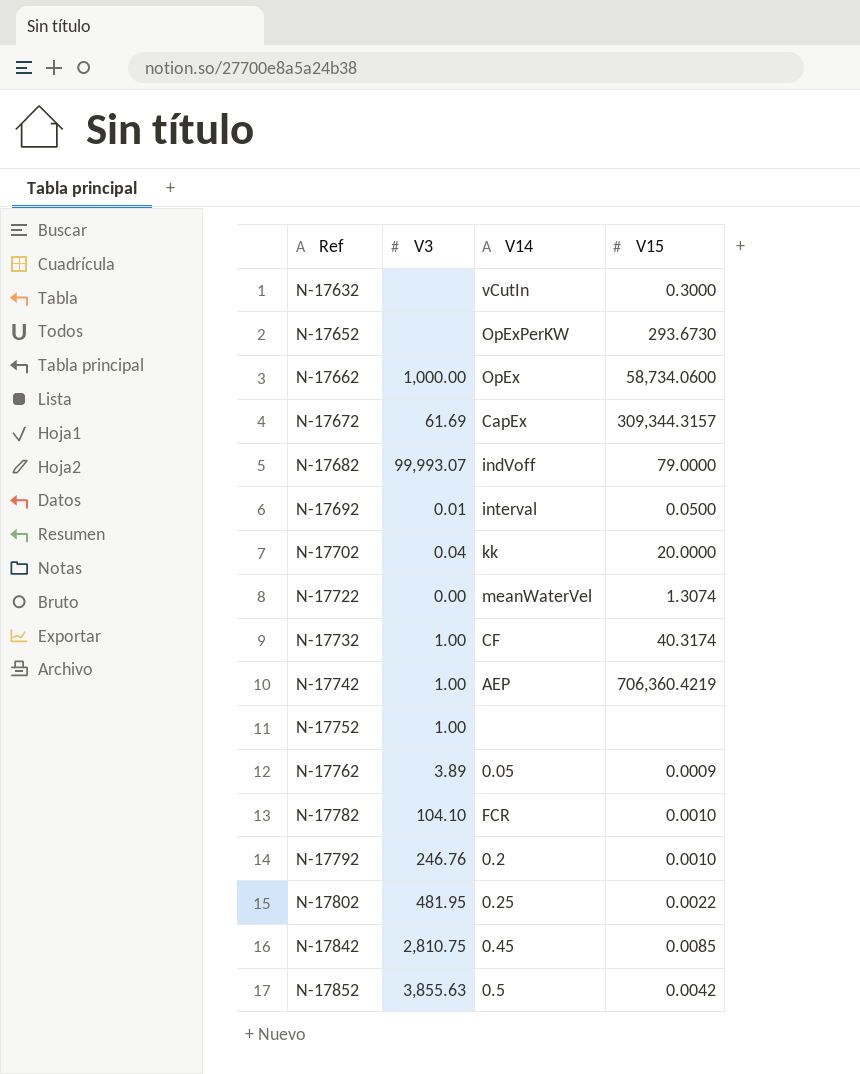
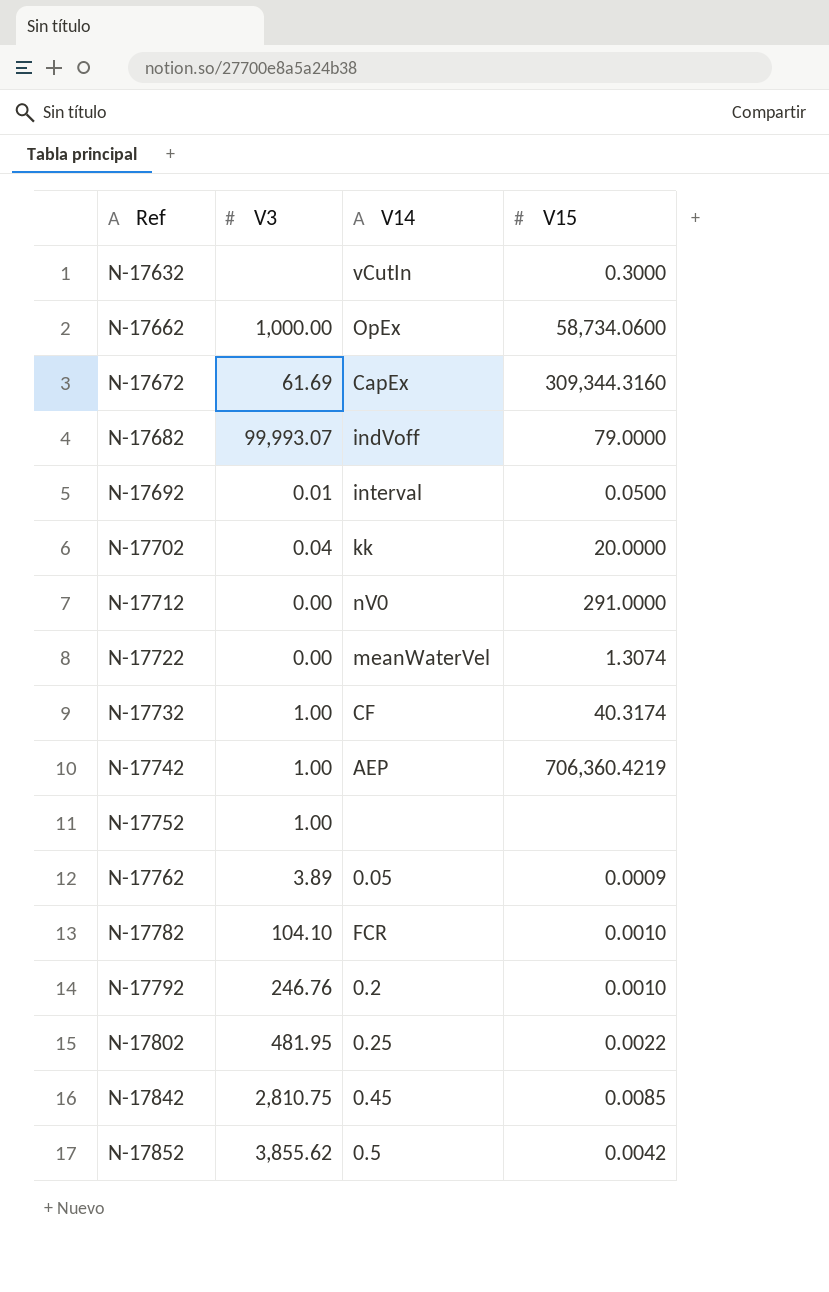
row N-17652: none | OpExPerKW | 293.6730 -> none
N-17672 | V15: 309,344.3157 -> 309,344.3160
row N-17712: none -> 0.00 | nV0 | 291.0000
N-17852 | V3: 3,855.63 -> 3,855.62

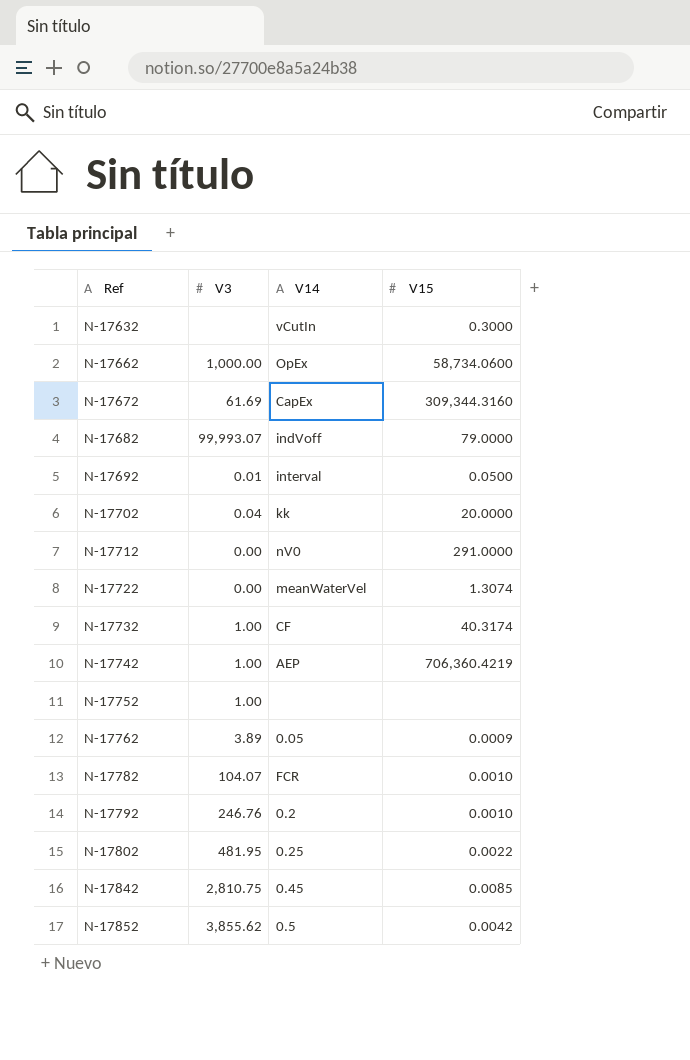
N-17782 | V3: 104.10 -> 104.07

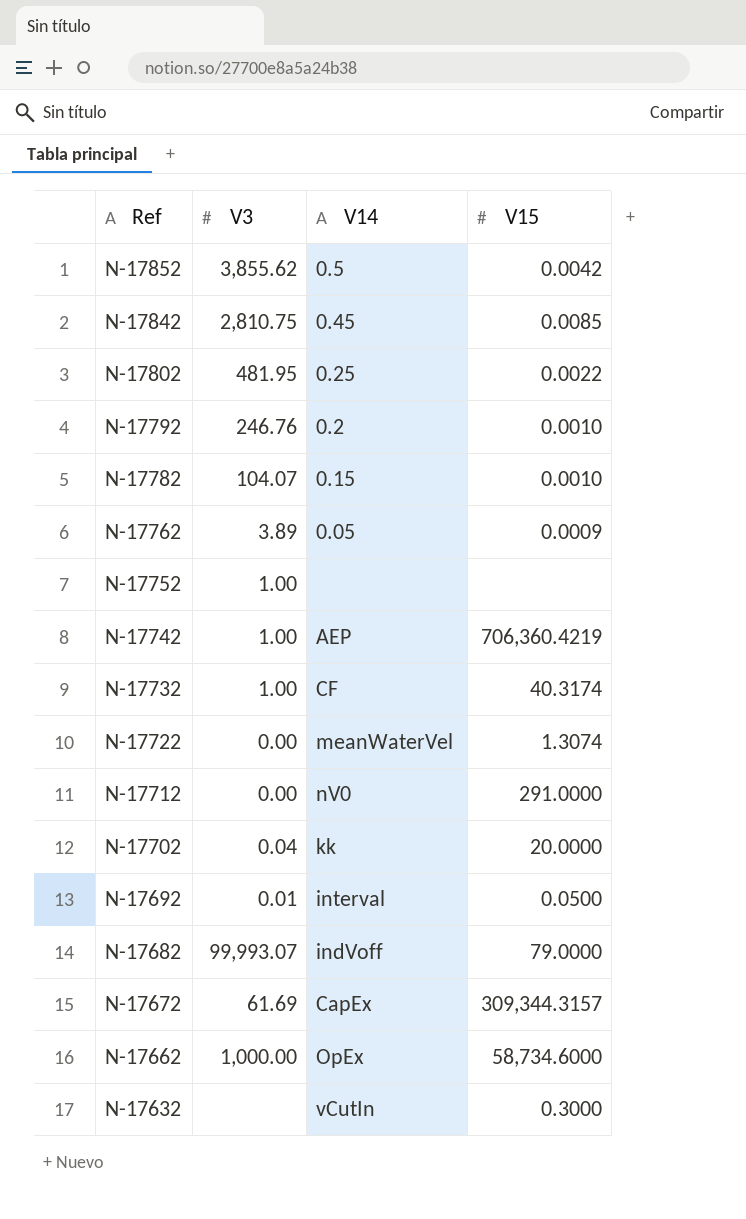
row order: Ref ascending -> Ref descending
N-17782 | V14: FCR -> 0.15
N-17672 | V15: 309,344.3160 -> 309,344.3157
N-17662 | V15: 58,734.0600 -> 58,734.6000

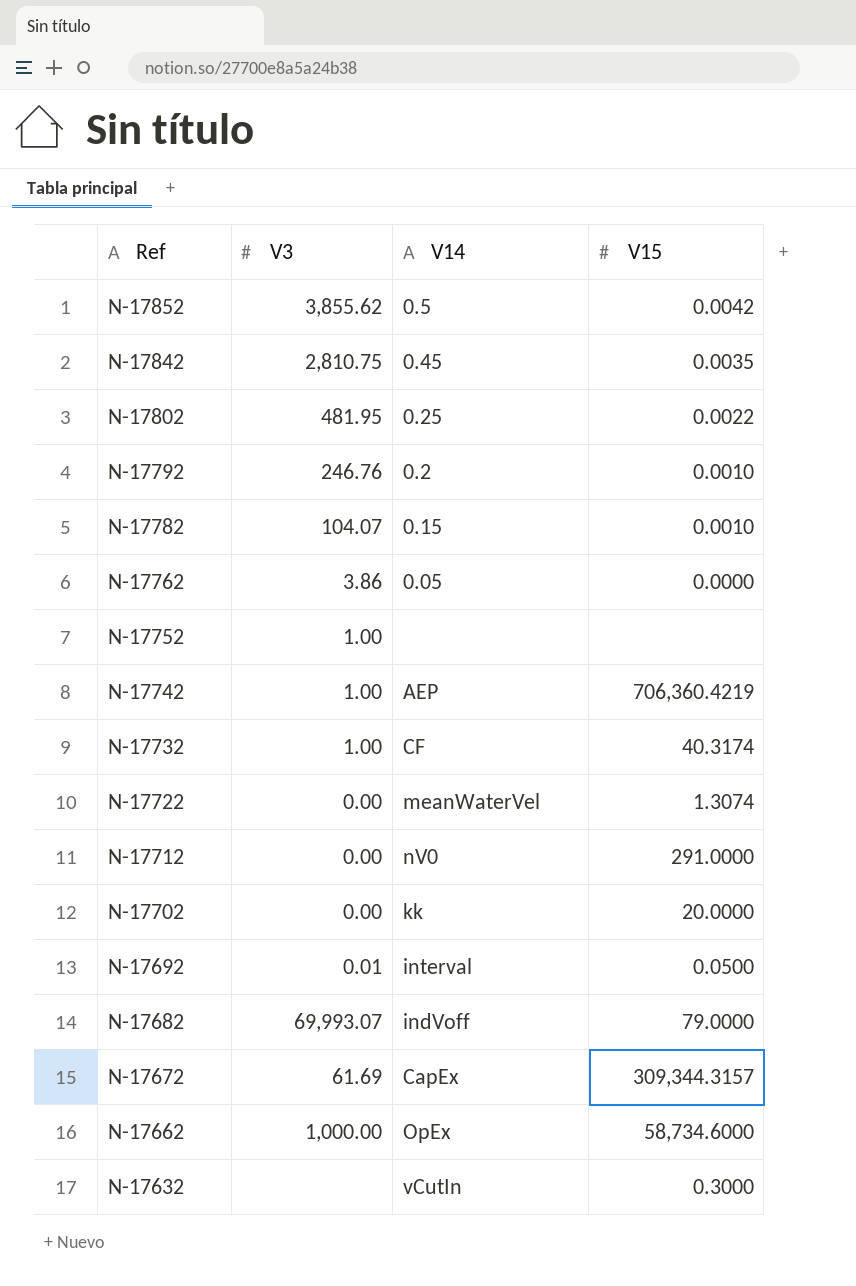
N-17842 | V15: 0.0085 -> 0.0035
N-17762 | V3: 3.89 -> 3.86
N-17762 | V15: 0.0009 -> 0.0000
N-17702 | V3: 0.04 -> 0.00
N-17682 | V3: 99,993.07 -> 69,993.07

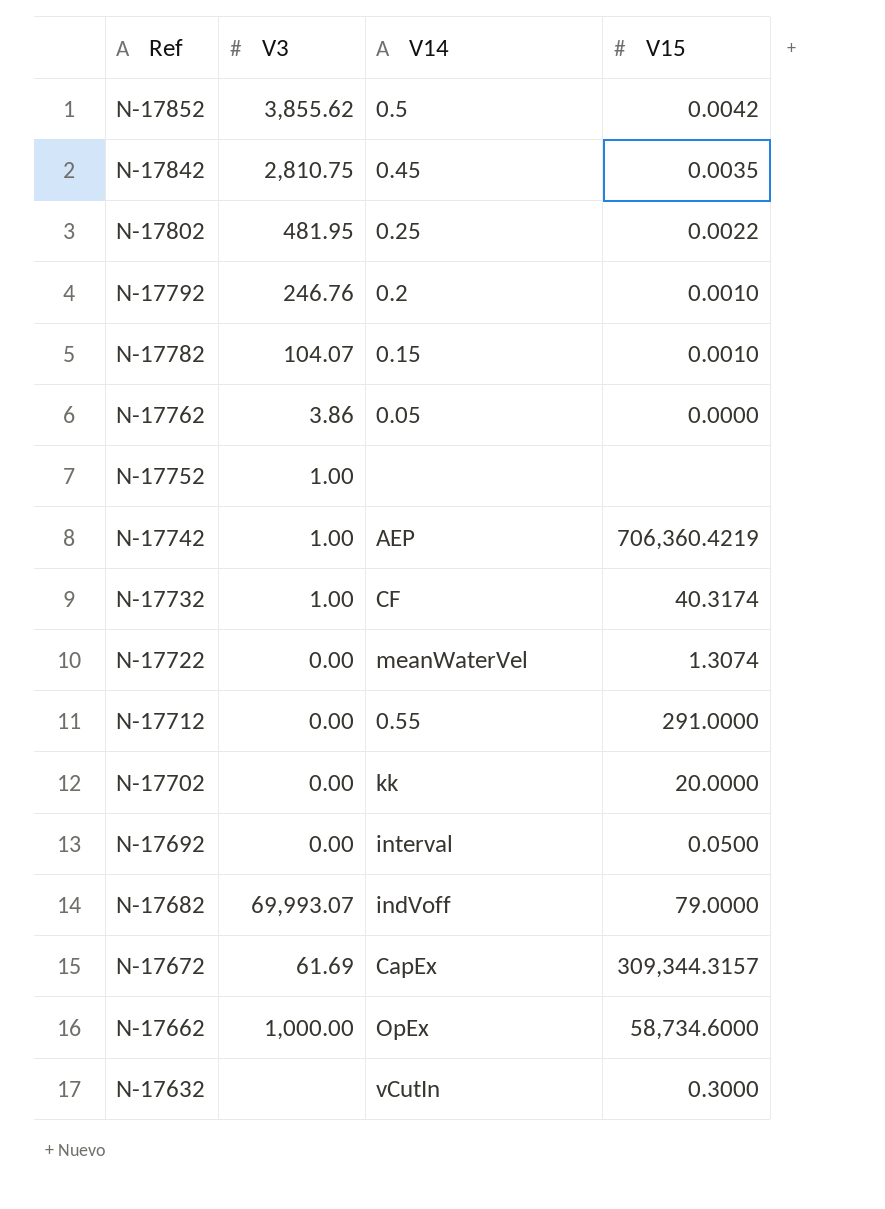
N-17712 | V14: nV0 -> 0.55
N-17692 | V3: 0.01 -> 0.00

